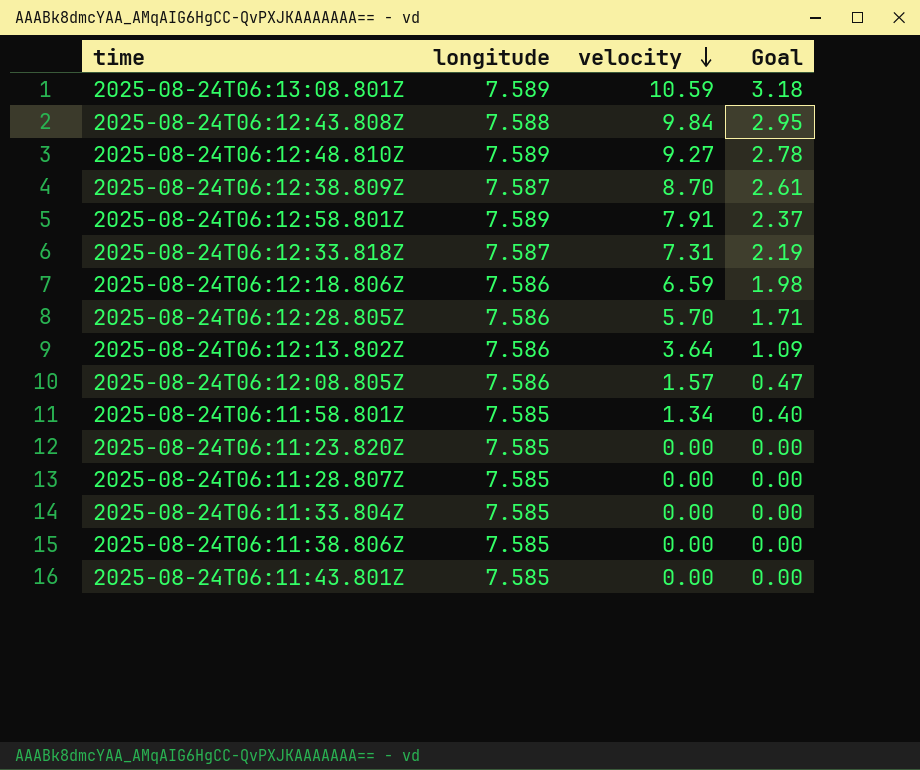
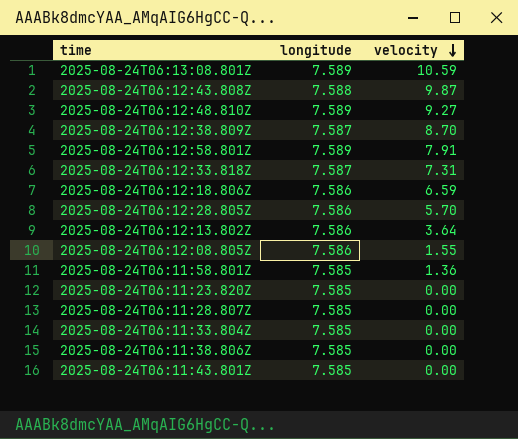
column Goal | formula: [velocity] * 0.3 -> none
2025-08-24T06:12:43.808Z | velocity: 9.84 -> 9.87
2025-08-24T06:12:08.805Z | velocity: 1.57 -> 1.55
2025-08-24T06:11:58.801Z | velocity: 1.34 -> 1.36

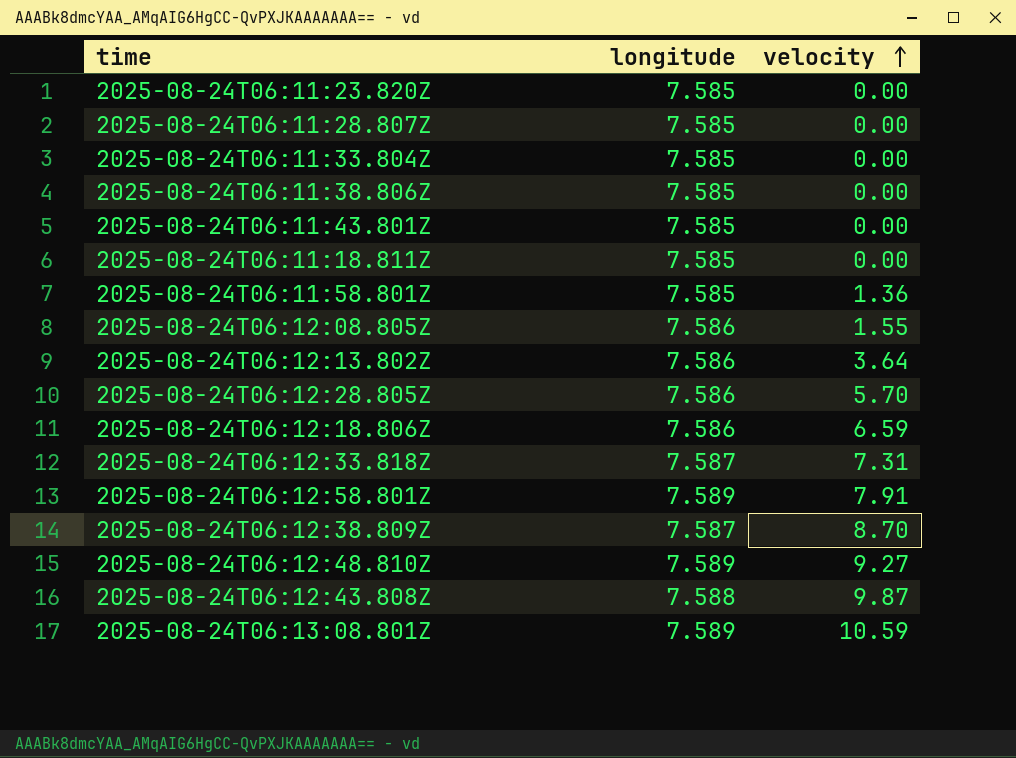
row order: velocity descending -> velocity ascending
row 2025-08-24T06:11:18.811Z: none -> 7.585 | 0.00

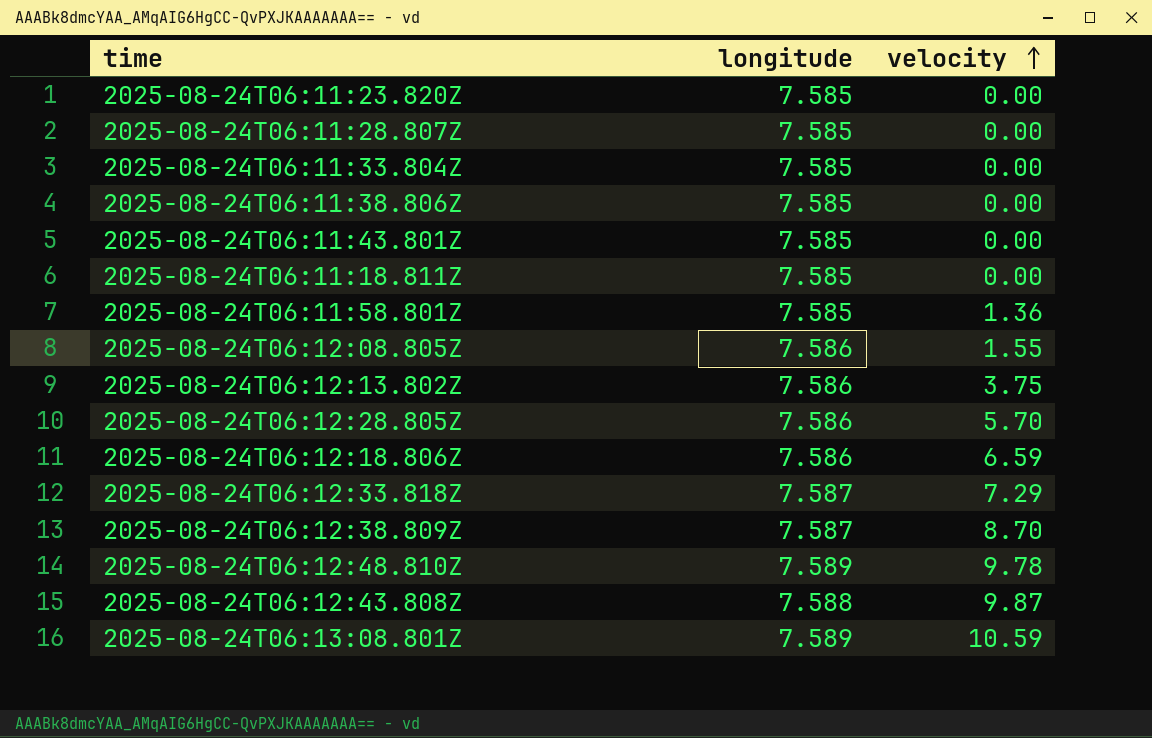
row 2025-08-24T06:12:58.801Z: 7.589 | 7.91 -> none
2025-08-24T06:12:13.802Z | velocity: 3.64 -> 3.75
2025-08-24T06:12:33.818Z | velocity: 7.31 -> 7.29
2025-08-24T06:12:48.810Z | velocity: 9.27 -> 9.78

